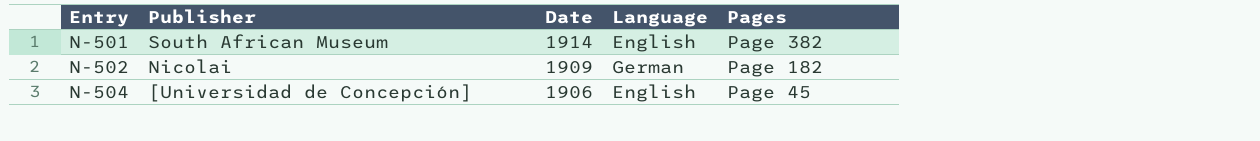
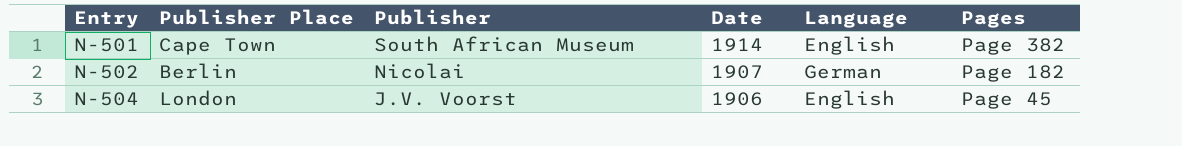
column Publisher Place | position: none -> 2
N-502 | Date: 1909 -> 1907
N-504 | Publisher: [Universidad de Concepción] -> J.V. Voorst

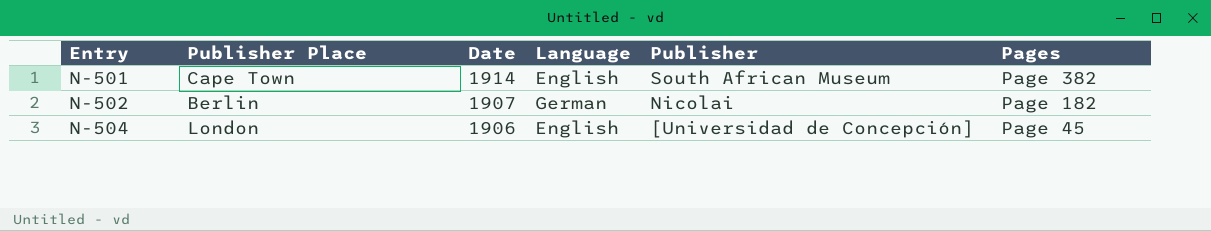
column Publisher | position: 3 -> 5
N-504 | Publisher: J.V. Voorst -> [Universidad de Concepción]

